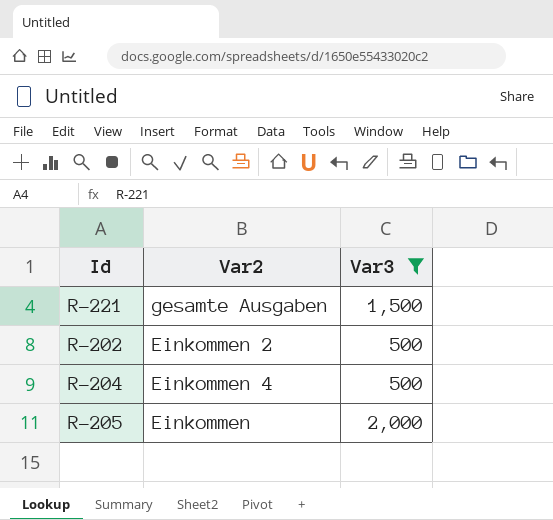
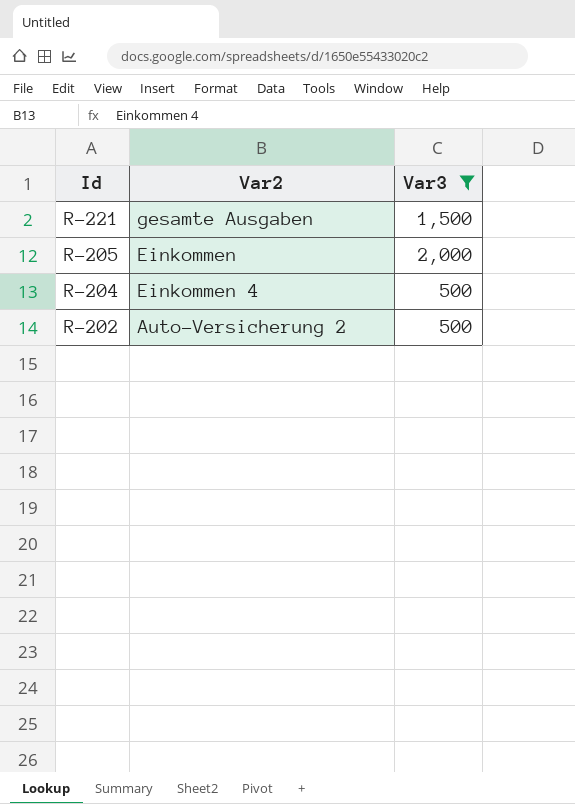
row order: none -> Id descending
R-202 | Var2: Einkommen 2 -> Auto-Versicherung 2

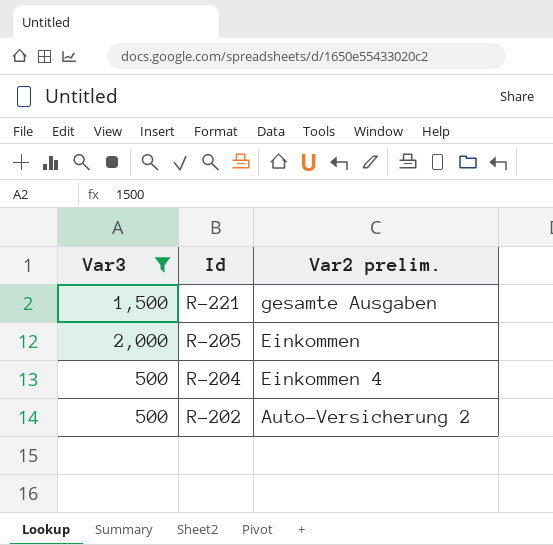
column Var3 | position: 3 -> 1
column name: Var2 -> Var2 prelim.

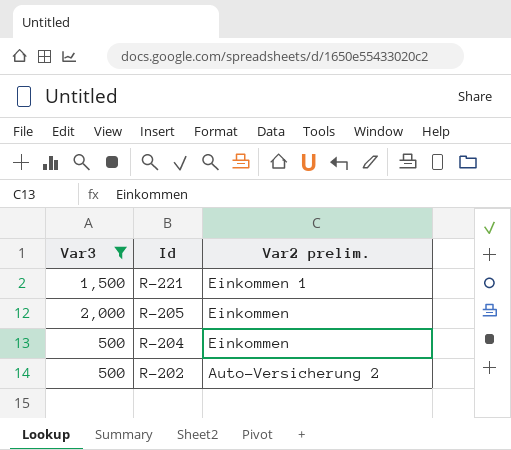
R-221 | Var2 prelim.: gesamte Ausgaben -> Einkommen 1
R-204 | Var2 prelim.: Einkommen 4 -> Einkommen

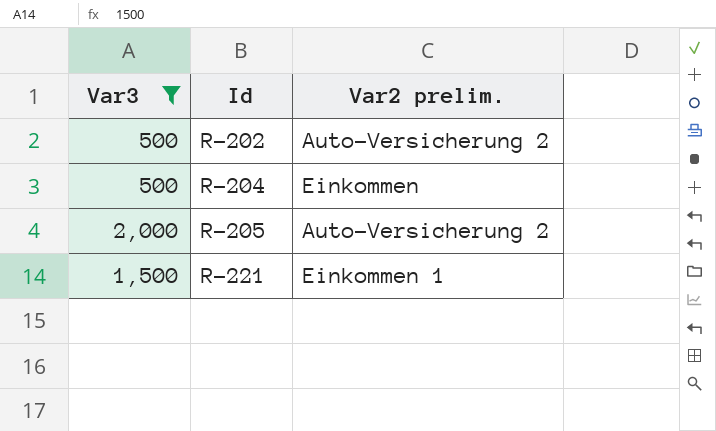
row order: Id descending -> Id ascending
R-205 | Var2 prelim.: Einkommen -> Auto-Versicherung 2

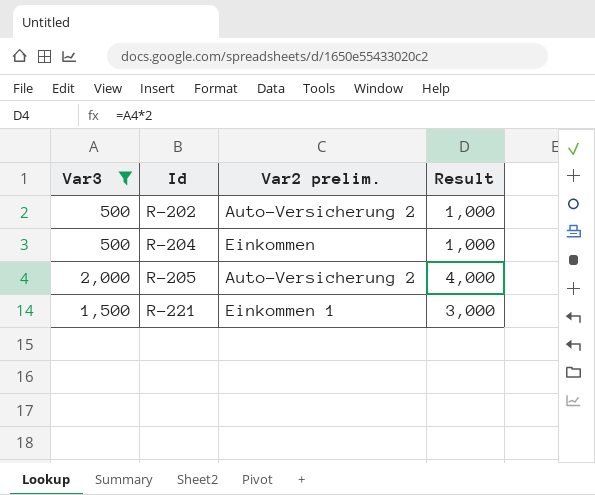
column Result | formula: none -> [Var3] * 2

